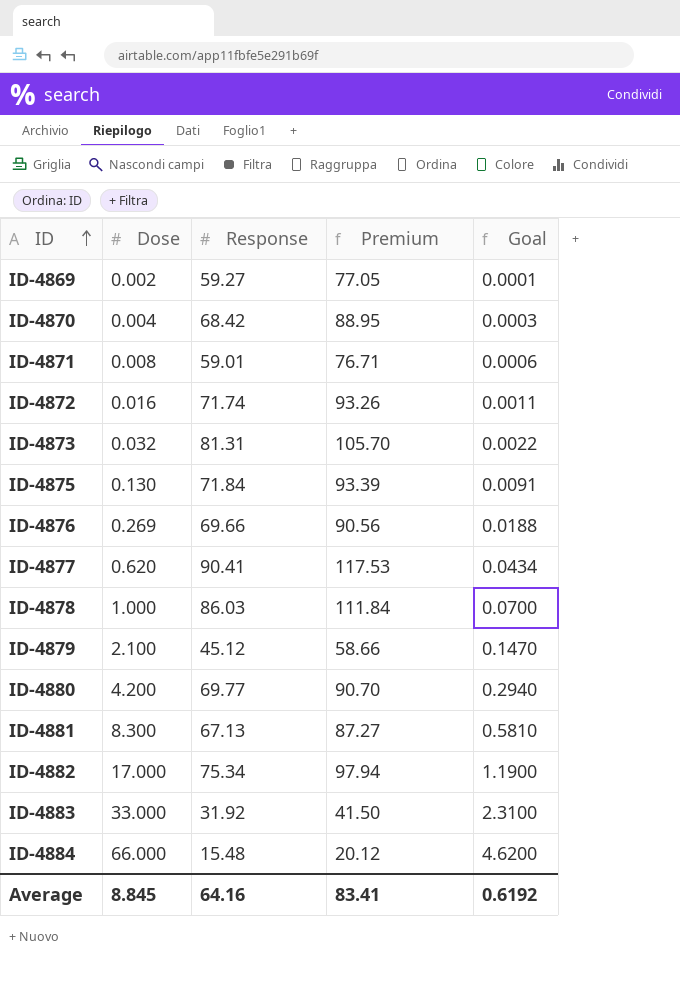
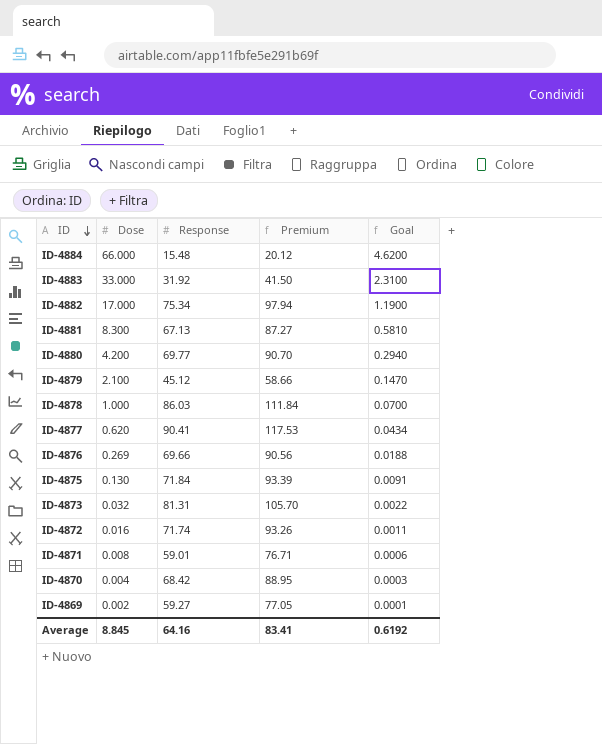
row order: ID ascending -> ID descending

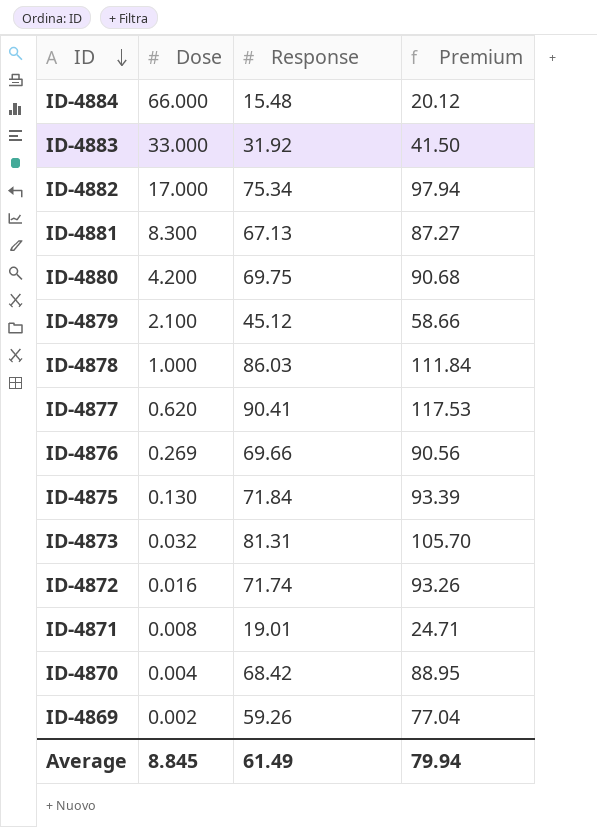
column Goal | formula: [Dose] * 0.07 -> none
ID-4880 | Response: 69.77 -> 69.75
ID-4880 | Premium: 90.70 -> 90.68
ID-4871 | Response: 59.01 -> 19.01
ID-4871 | Premium: 76.71 -> 24.71
ID-4869 | Response: 59.27 -> 59.26
ID-4869 | Premium: 77.05 -> 77.04
Average | Response: 64.16 -> 61.49
Average | Premium: 83.41 -> 79.94

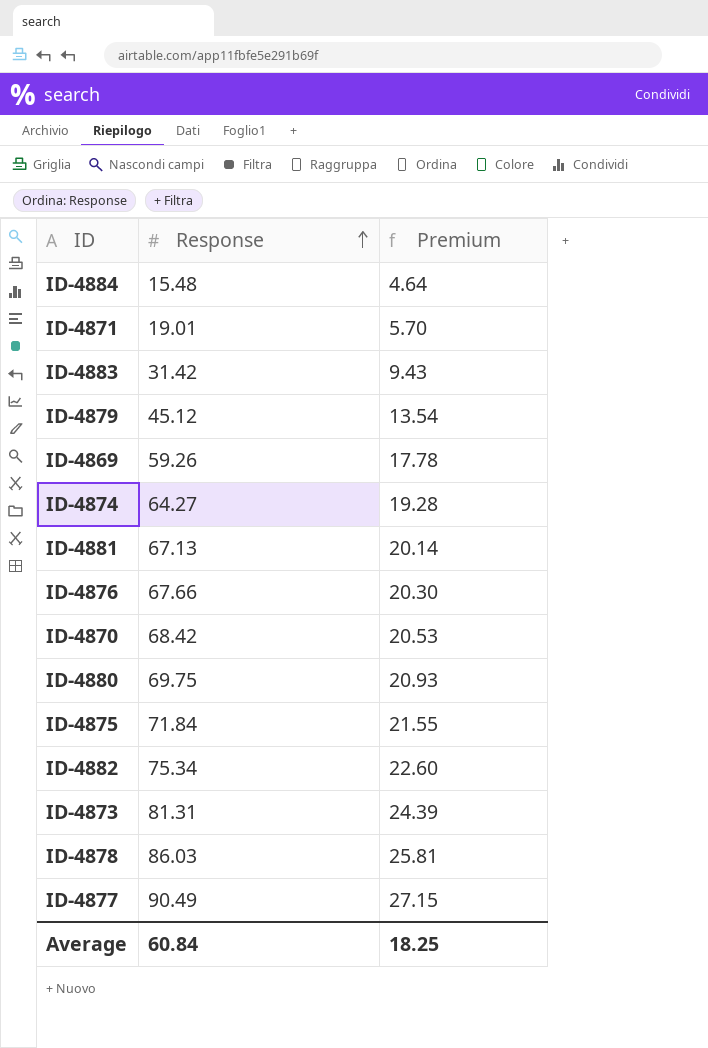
row order: ID descending -> Response ascending
column Dose | position: 2 -> none
column Premium | formula: [Response] * 1.3 -> [Response] * 0.3
row ID-4872: 0.016 | 71.74 | 93.26 -> none
ID-4883 | Response: 31.92 -> 31.42
row ID-4874: none -> 64.27 | 19.28
ID-4876 | Response: 69.66 -> 67.66
ID-4877 | Response: 90.41 -> 90.49
Average | Response: 61.49 -> 60.84
Average | Premium: 79.94 -> 18.25

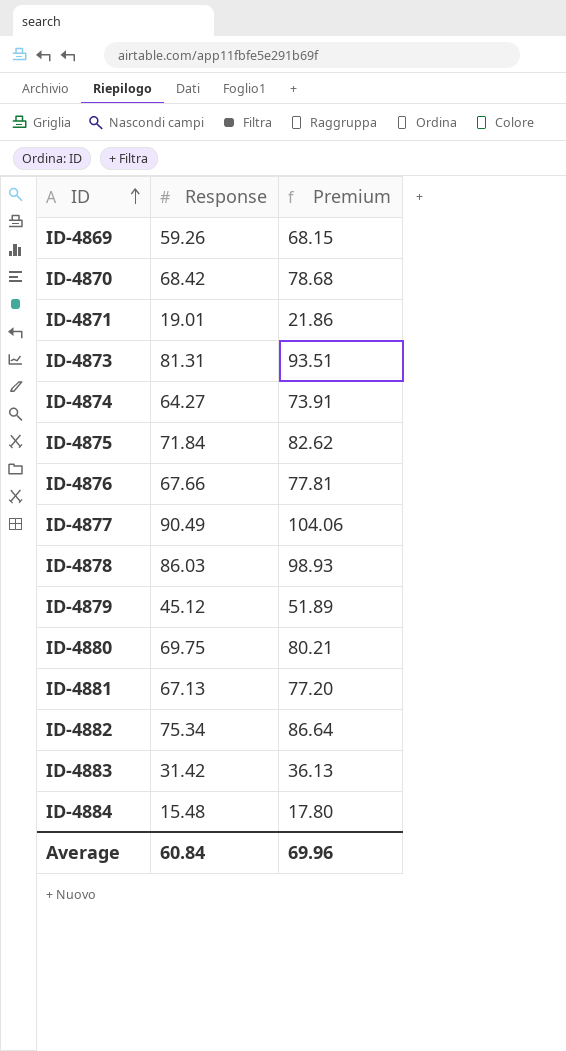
row order: Response ascending -> ID ascending
column Premium | formula: [Response] * 0.3 -> [Response] * 1.15
Average | Premium: 18.25 -> 69.96

